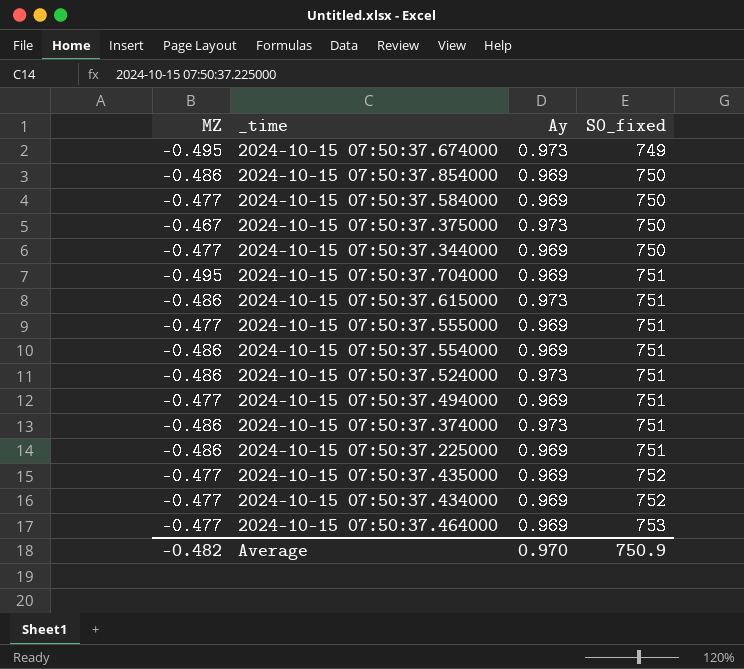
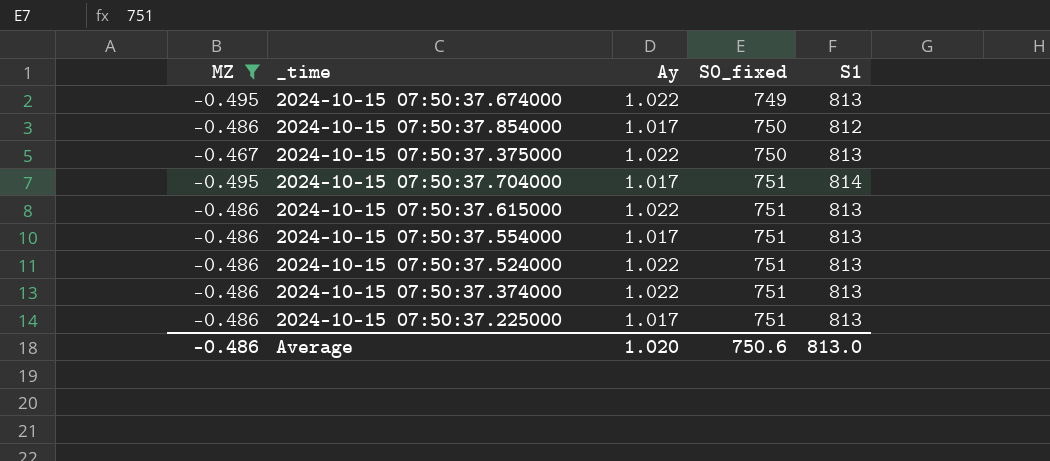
filter: none -> MZ != -0.477
column S1 | position: none -> 5
2024-10-15 07:50:37.674000 | Ay: 0.973 -> 1.022
2024-10-15 07:50:37.854000 | Ay: 0.969 -> 1.017
2024-10-15 07:50:37.375000 | Ay: 0.973 -> 1.022
2024-10-15 07:50:37.704000 | Ay: 0.969 -> 1.017
2024-10-15 07:50:37.615000 | Ay: 0.973 -> 1.022
2024-10-15 07:50:37.554000 | Ay: 0.969 -> 1.017
2024-10-15 07:50:37.524000 | Ay: 0.973 -> 1.022
2024-10-15 07:50:37.374000 | Ay: 0.973 -> 1.022
2024-10-15 07:50:37.225000 | Ay: 0.969 -> 1.017
Average | MZ: -0.482 -> -0.486
Average | Ay: 0.970 -> 1.020
Average | S0_fixed: 750.9 -> 750.6

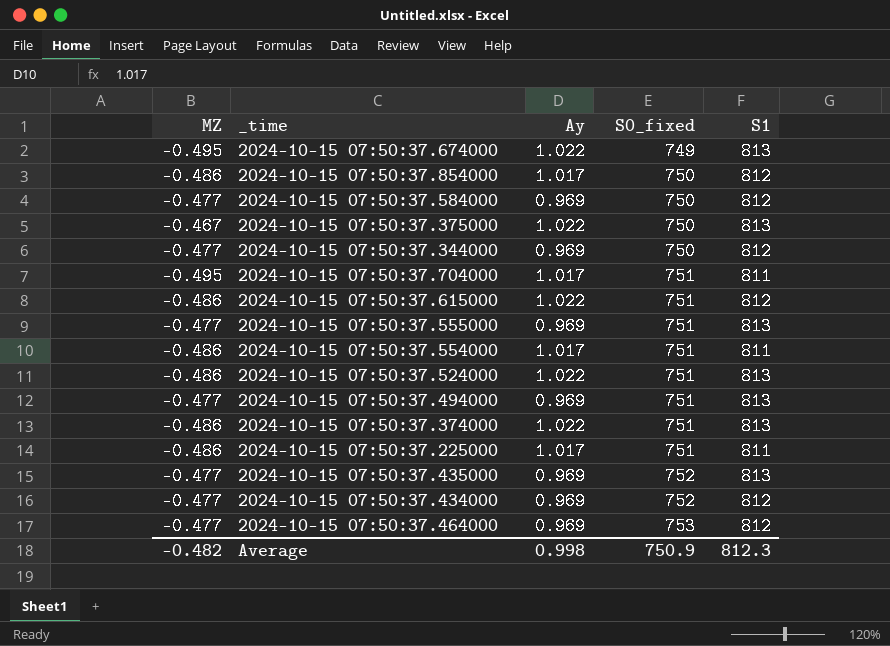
filter: MZ != -0.477 -> none
2024-10-15 07:50:37.704000 | S1: 814 -> 811
2024-10-15 07:50:37.615000 | S1: 813 -> 812
2024-10-15 07:50:37.554000 | S1: 813 -> 811
2024-10-15 07:50:37.225000 | S1: 813 -> 811
Average | MZ: -0.486 -> -0.482
Average | Ay: 1.020 -> 0.998
Average | S0_fixed: 750.6 -> 750.9
Average | S1: 813.0 -> 812.3

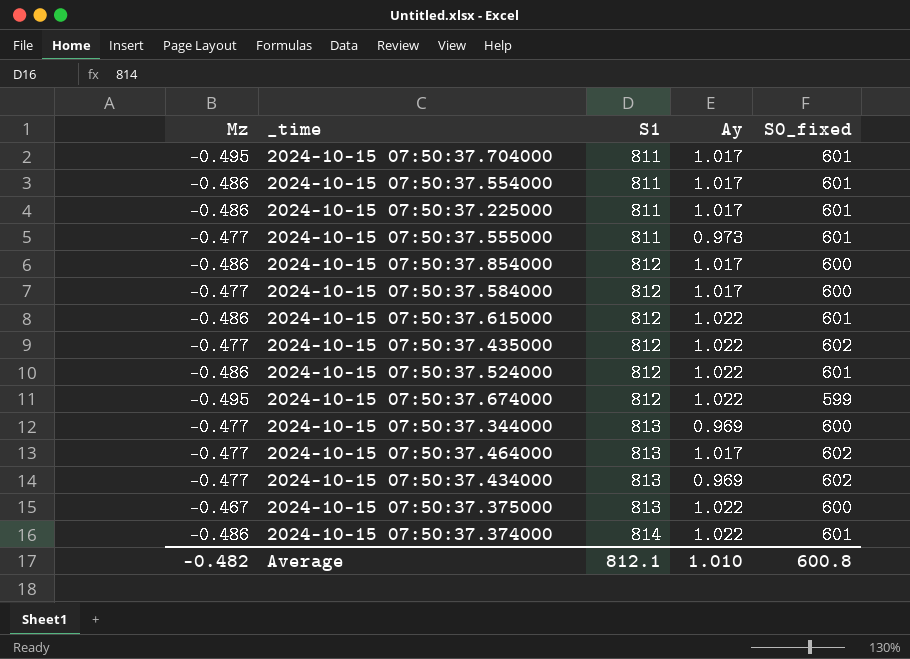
row order: S0_fixed ascending -> S1 ascending
column name: MZ -> Mz
column S1 | position: 5 -> 3
row 2024-10-15 07:50:37.494000: -0.477 | 0.969 | 751 | 813 -> none
2024-10-15 07:50:37.704000 | S0_fixed: 751 -> 601
2024-10-15 07:50:37.554000 | S0_fixed: 751 -> 601
2024-10-15 07:50:37.225000 | S0_fixed: 751 -> 601
2024-10-15 07:50:37.555000 | S1: 813 -> 811
2024-10-15 07:50:37.555000 | Ay: 0.969 -> 0.973
2024-10-15 07:50:37.555000 | S0_fixed: 751 -> 601
2024-10-15 07:50:37.854000 | S0_fixed: 750 -> 600
2024-10-15 07:50:37.584000 | Ay: 0.969 -> 1.017
2024-10-15 07:50:37.584000 | S0_fixed: 750 -> 600
2024-10-15 07:50:37.615000 | S0_fixed: 751 -> 601
2024-10-15 07:50:37.435000 | S1: 813 -> 812
2024-10-15 07:50:37.435000 | Ay: 0.969 -> 1.022
2024-10-15 07:50:37.435000 | S0_fixed: 752 -> 602
2024-10-15 07:50:37.524000 | S1: 813 -> 812
2024-10-15 07:50:37.524000 | S0_fixed: 751 -> 601
2024-10-15 07:50:37.674000 | S1: 813 -> 812
2024-10-15 07:50:37.674000 | S0_fixed: 749 -> 599
2024-10-15 07:50:37.344000 | S1: 812 -> 813
2024-10-15 07:50:37.344000 | S0_fixed: 750 -> 600
2024-10-15 07:50:37.464000 | S1: 812 -> 813
2024-10-15 07:50:37.464000 | Ay: 0.969 -> 1.017
2024-10-15 07:50:37.464000 | S0_fixed: 753 -> 602
2024-10-15 07:50:37.434000 | S1: 812 -> 813
2024-10-15 07:50:37.434000 | S0_fixed: 752 -> 602
2024-10-15 07:50:37.375000 | S0_fixed: 750 -> 600
2024-10-15 07:50:37.374000 | S1: 813 -> 814
2024-10-15 07:50:37.374000 | S0_fixed: 751 -> 601
Average | S1: 812.3 -> 812.1
Average | Ay: 0.998 -> 1.010
Average | S0_fixed: 750.9 -> 600.8

